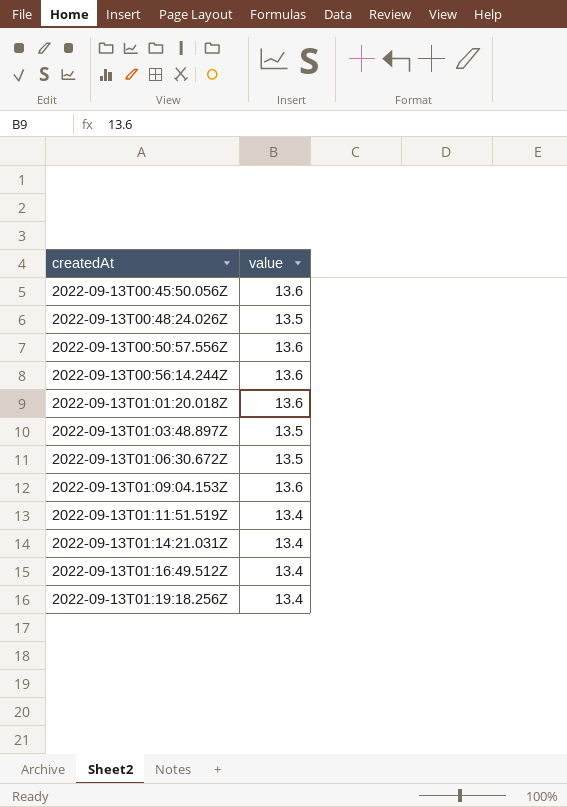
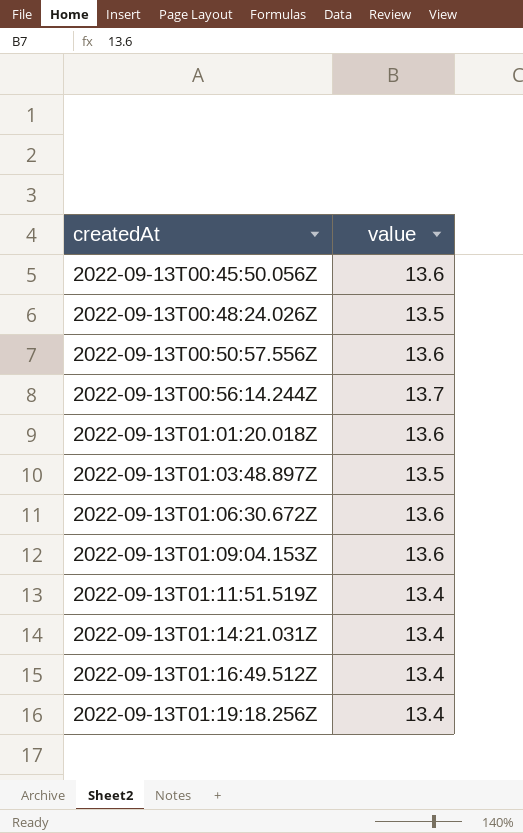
2022-09-13T00:56:14.244Z | value: 13.6 -> 13.7
2022-09-13T01:06:30.672Z | value: 13.5 -> 13.6

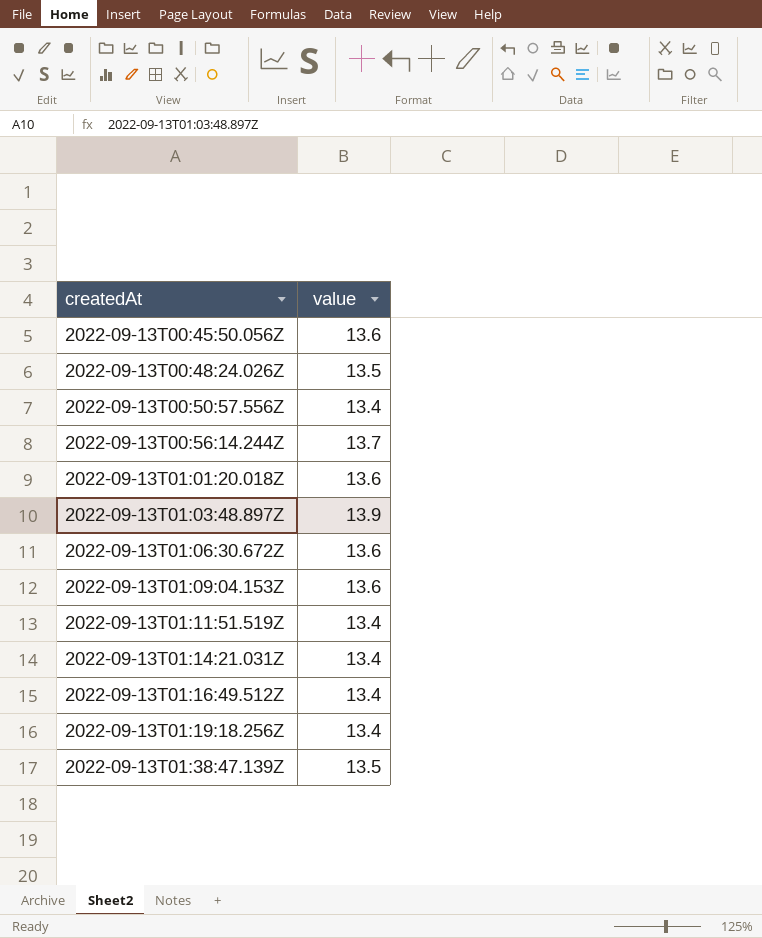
2022-09-13T00:50:57.556Z | value: 13.6 -> 13.4
2022-09-13T01:03:48.897Z | value: 13.5 -> 13.9
row 2022-09-13T01:38:47.139Z: none -> 13.5

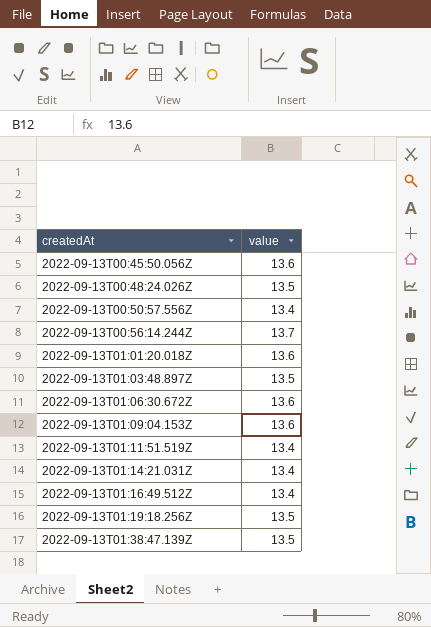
2022-09-13T01:03:48.897Z | value: 13.9 -> 13.5
2022-09-13T01:19:18.256Z | value: 13.4 -> 13.5

